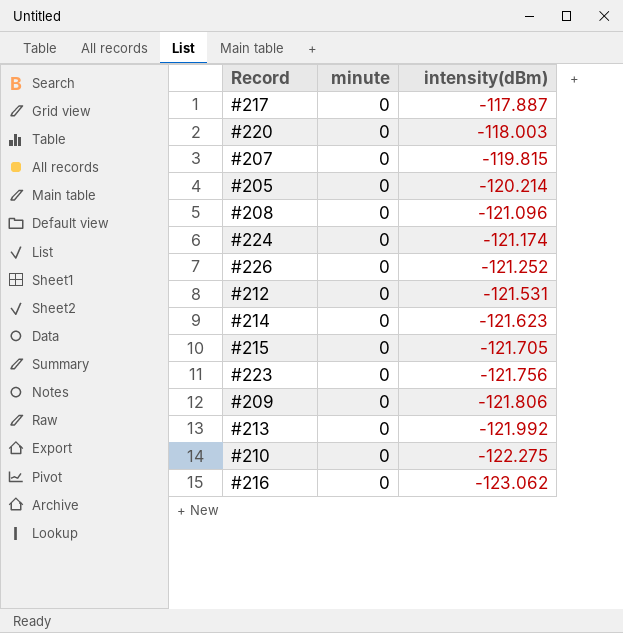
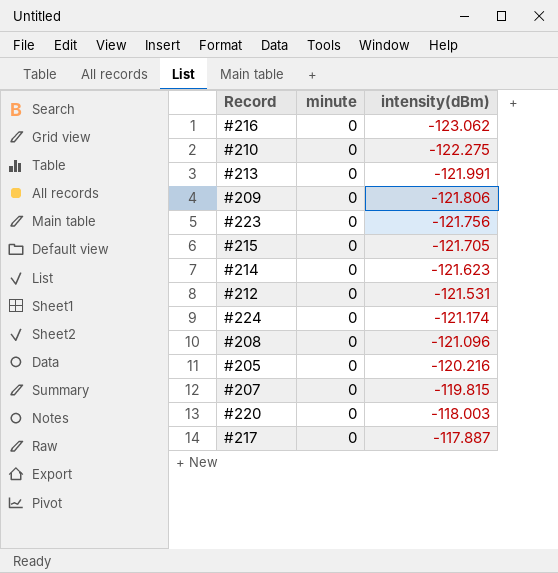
row order: intensity(dBm) descending -> intensity(dBm) ascending
row #226: 0 | -121.252 -> none
#213 | intensity(dBm): -121.992 -> -121.991
#205 | intensity(dBm): -120.214 -> -120.216

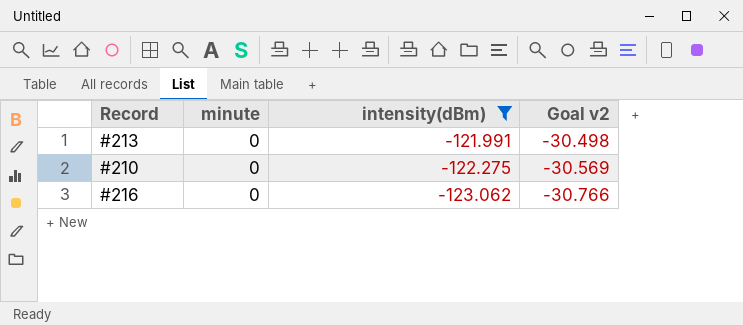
filter: none -> intensity(dBm) <= -121.991
row order: intensity(dBm) ascending -> intensity(dBm) descending
column Goal v2 | formula: none -> [intensity(dBm)] * 0.25

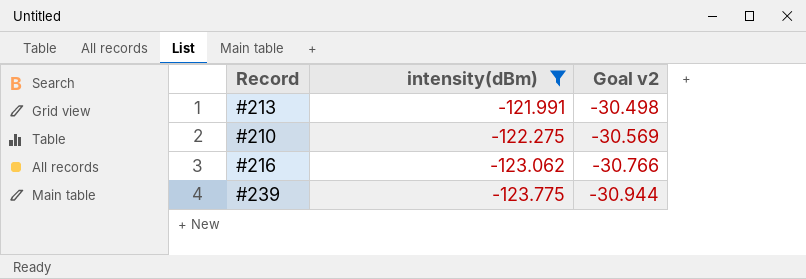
column minute | position: 2 -> none
row #239: none -> -123.775 | -30.944

